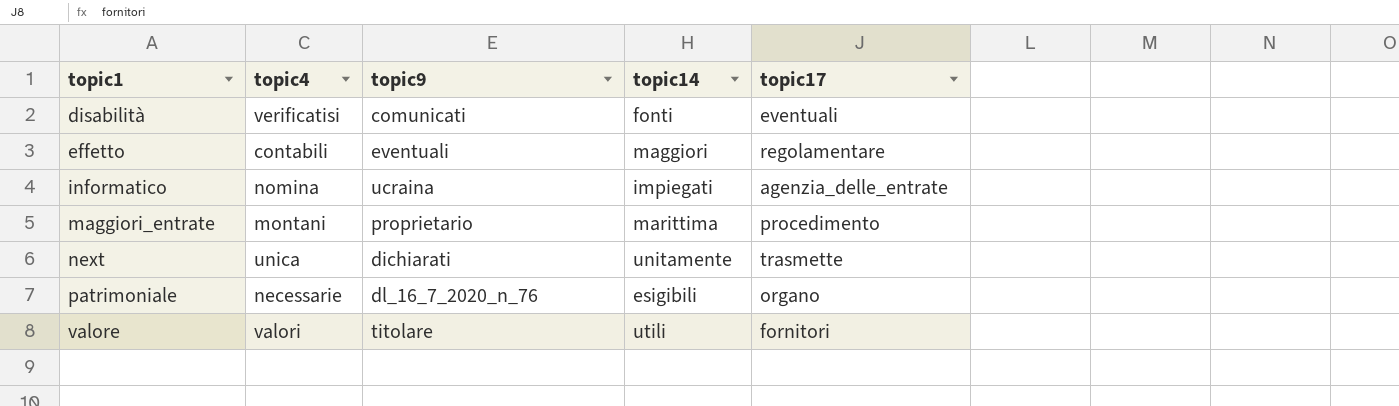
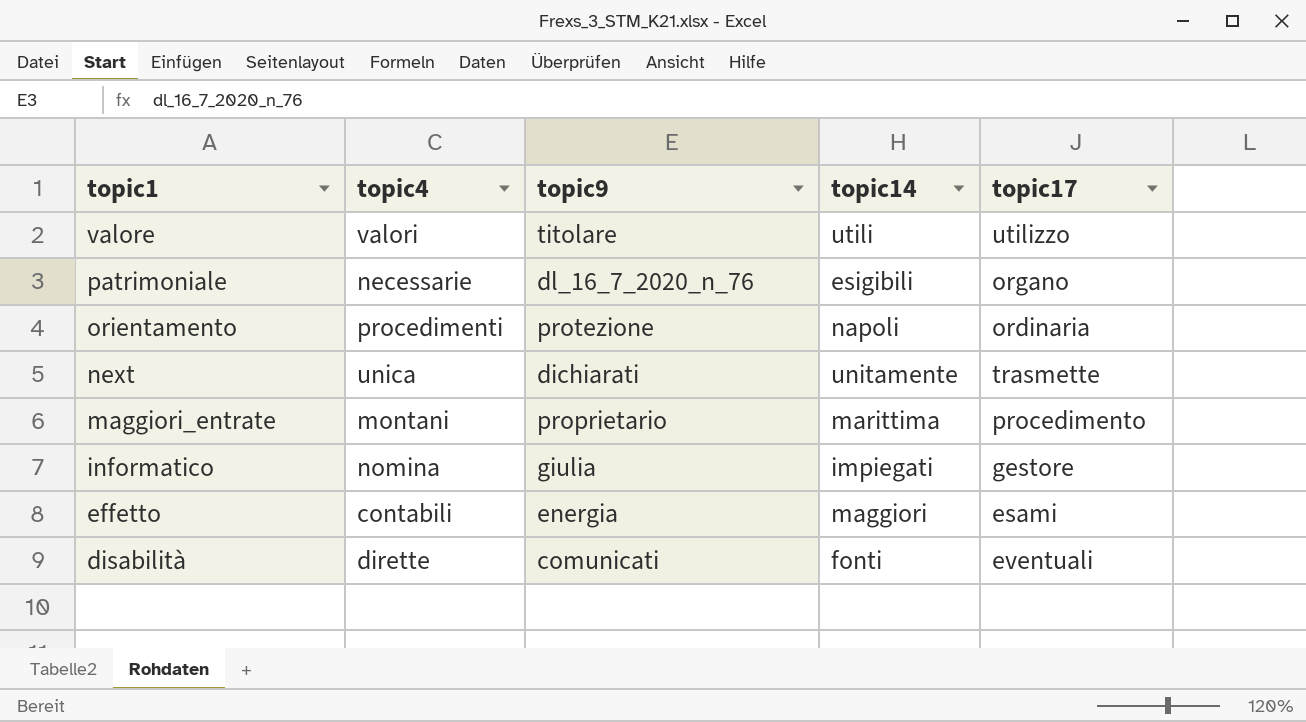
row order: topic1 ascending -> topic1 descending
valore | topic17: fornitori -> utilizzo
row orientamento: none -> procedimenti | protezione | napoli | ordinaria
informatico | topic9: ucraina -> giulia
informatico | topic17: agenzia_delle_entrate -> gestore
effetto | topic9: eventuali -> energia
effetto | topic17: regolamentare -> esami
disabilità | topic4: verificatisi -> dirette

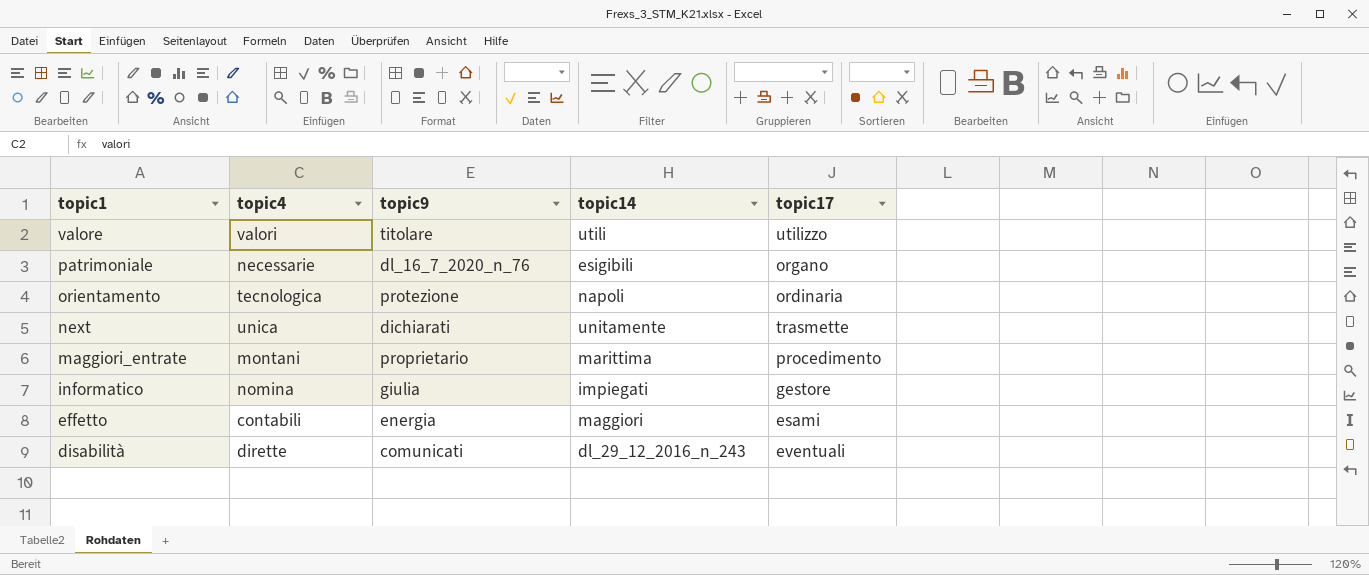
orientamento | topic4: procedimenti -> tecnologica
disabilità | topic14: fonti -> dl_29_12_2016_n_243

